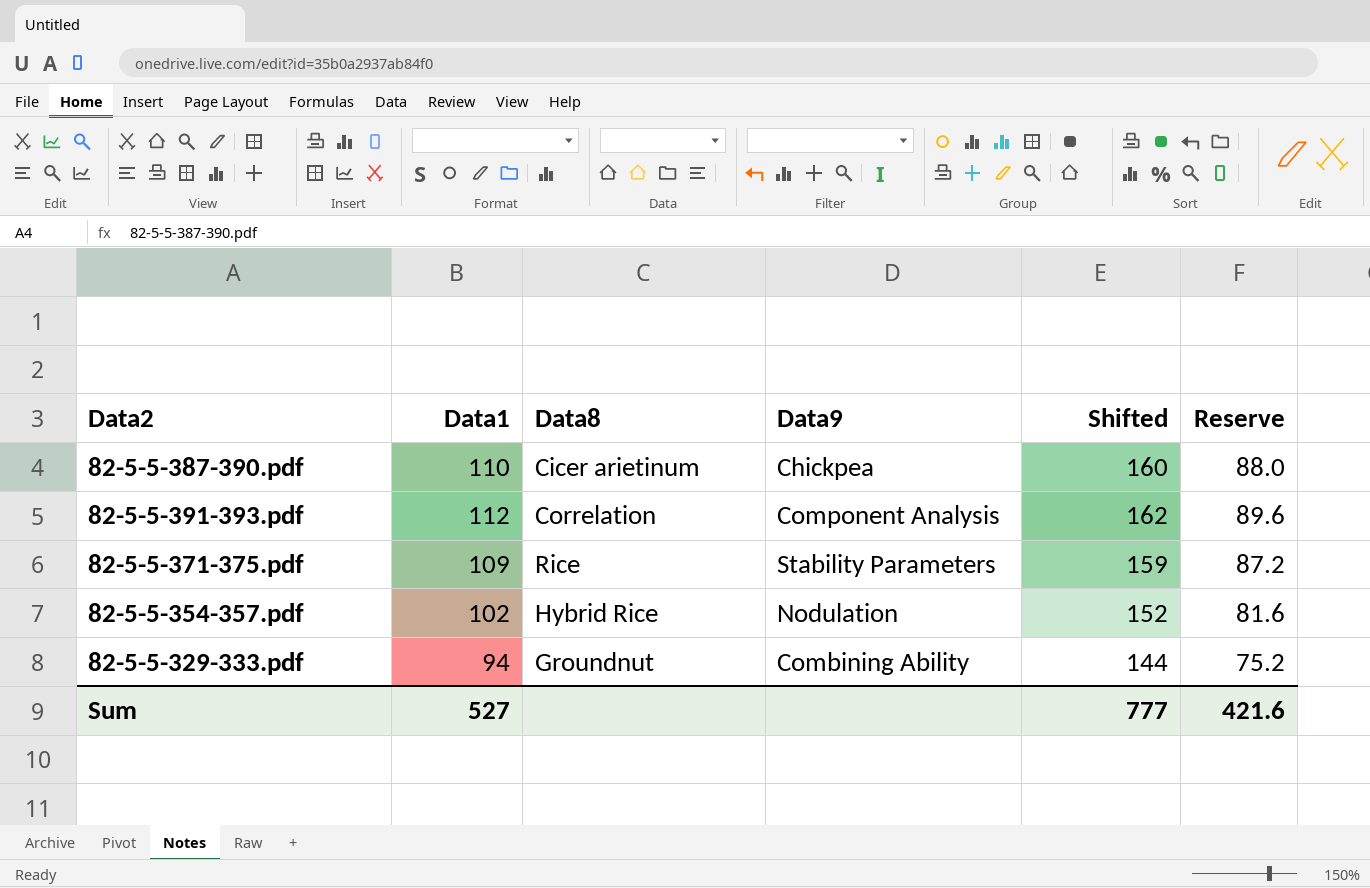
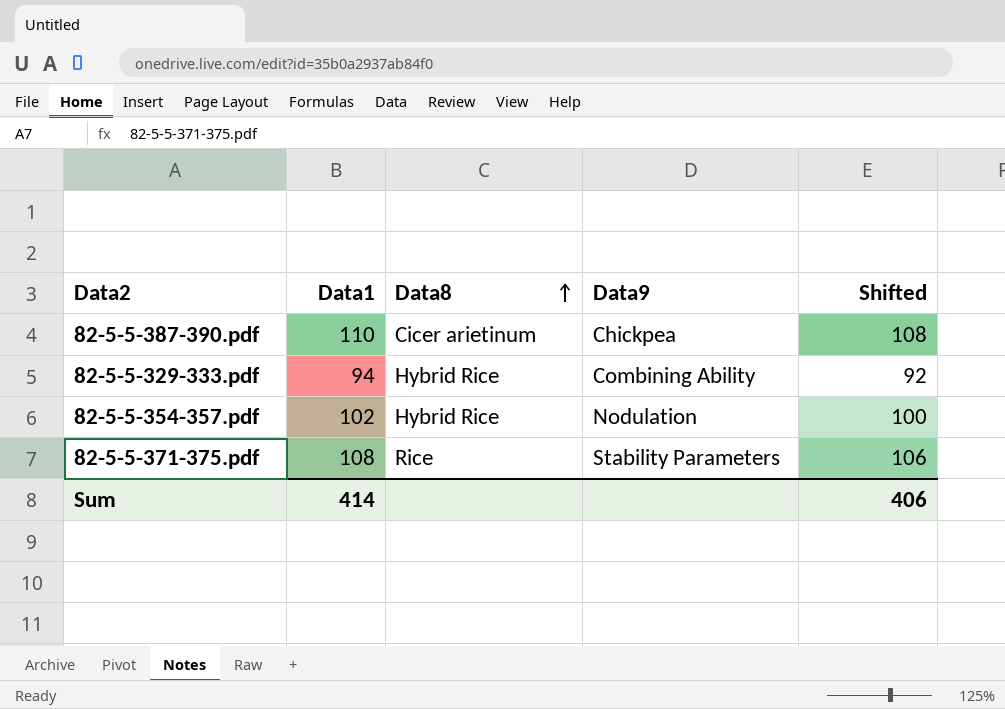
row order: none -> Data8 ascending
column Reserve | formula: [Data1] * 0.8 -> none
column Shifted | formula: [Data1] + 50 -> [Data1] - 2
row 82-5-5-391-393.pdf: 112 | Correlation | Component Analysis | 162 | 89.6 -> none
82-5-5-329-333.pdf | Data8: Groundnut -> Hybrid Rice
82-5-5-371-375.pdf | Data1: 109 -> 108
Sum | Data1: 527 -> 414
Sum | Shifted: 777 -> 406

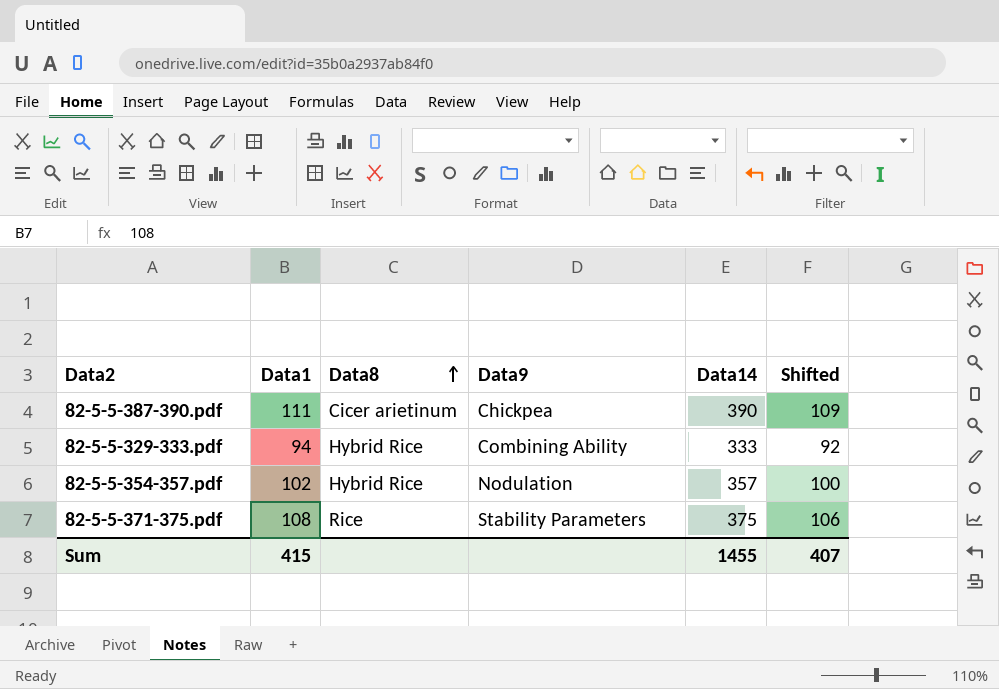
column Data14 | position: none -> 5
82-5-5-387-390.pdf | Data1: 110 -> 111
82-5-5-387-390.pdf | Shifted: 108 -> 109
Sum | Data1: 414 -> 415
Sum | Shifted: 406 -> 407

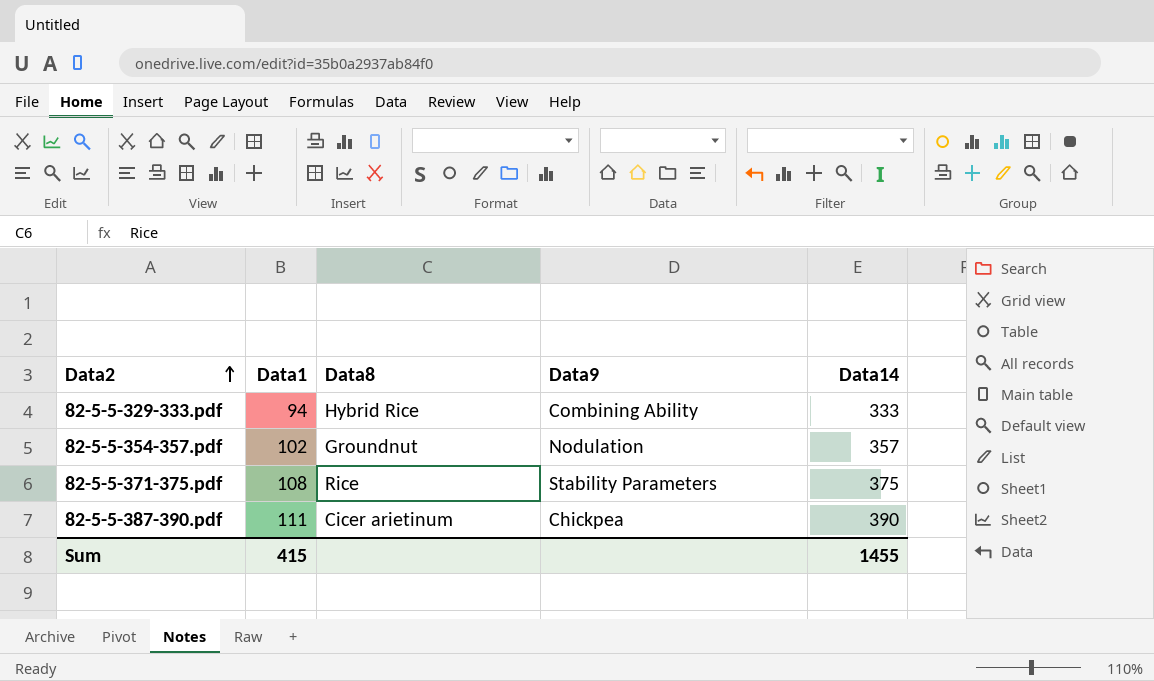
row order: Data8 ascending -> Data2 ascending
column Shifted | formula: [Data1] - 2 -> none
82-5-5-354-357.pdf | Data8: Hybrid Rice -> Groundnut

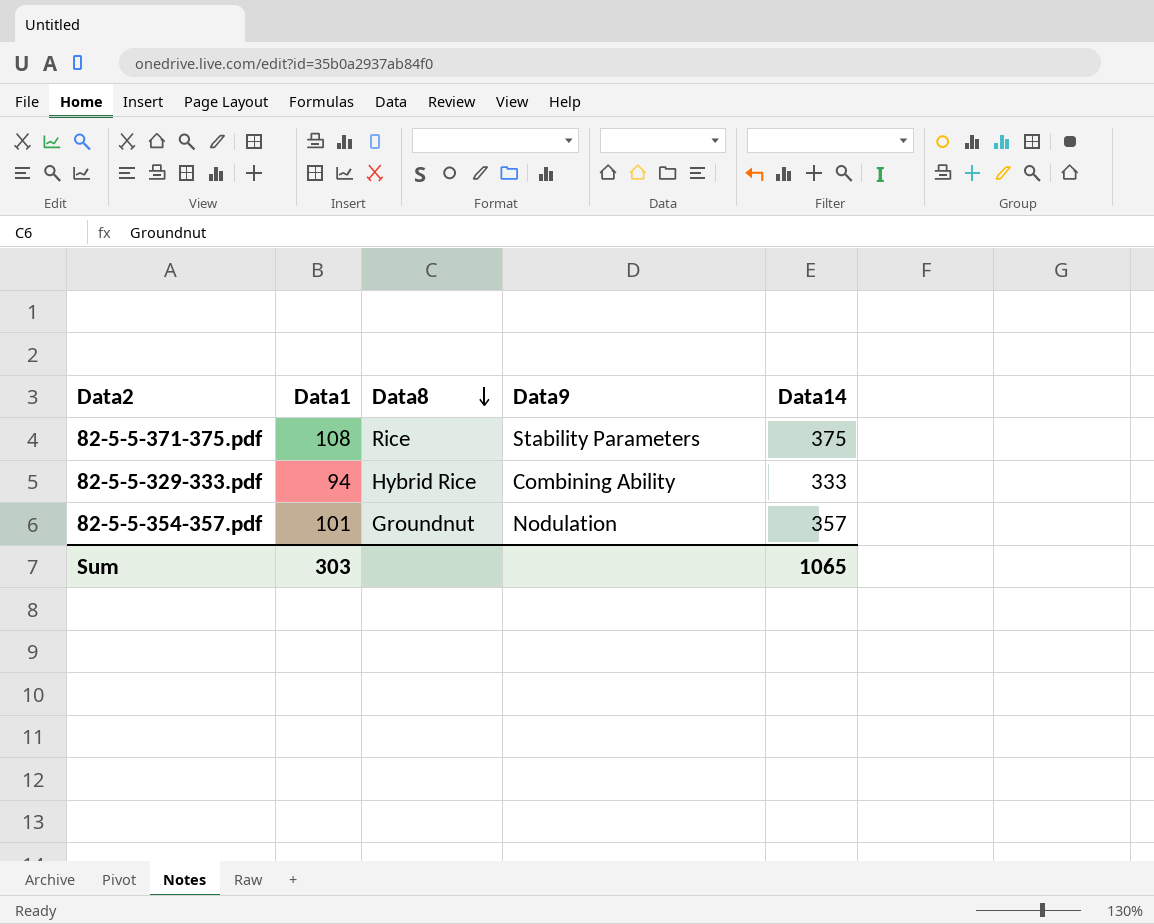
row order: Data2 ascending -> Data8 descending
row 82-5-5-387-390.pdf: 111 | Cicer arietinum | Chickpea | 390 -> none
82-5-5-354-357.pdf | Data1: 102 -> 101
Sum | Data1: 415 -> 303
Sum | Data14: 1455 -> 1065

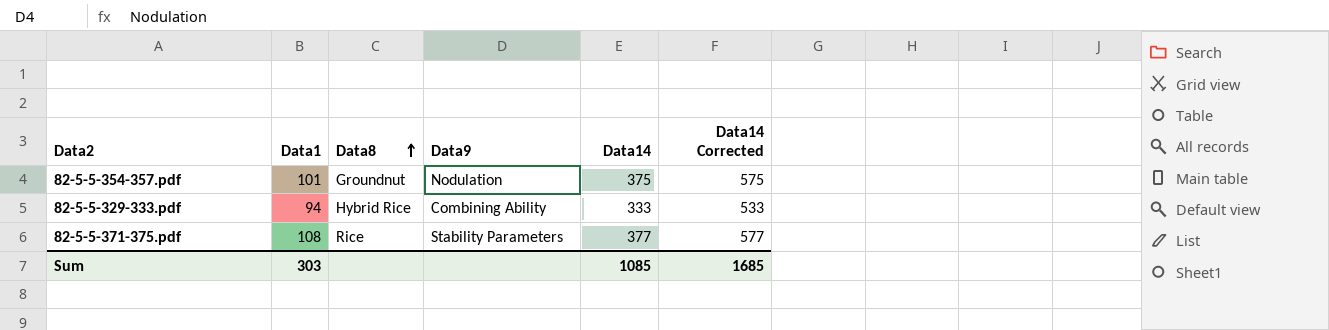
row order: Data8 descending -> Data8 ascending
column Data14 Corrected | formula: none -> [Data14] + 200
82-5-5-354-357.pdf | Data14: 357 -> 375
82-5-5-371-375.pdf | Data14: 375 -> 377
Sum | Data14: 1065 -> 1085

